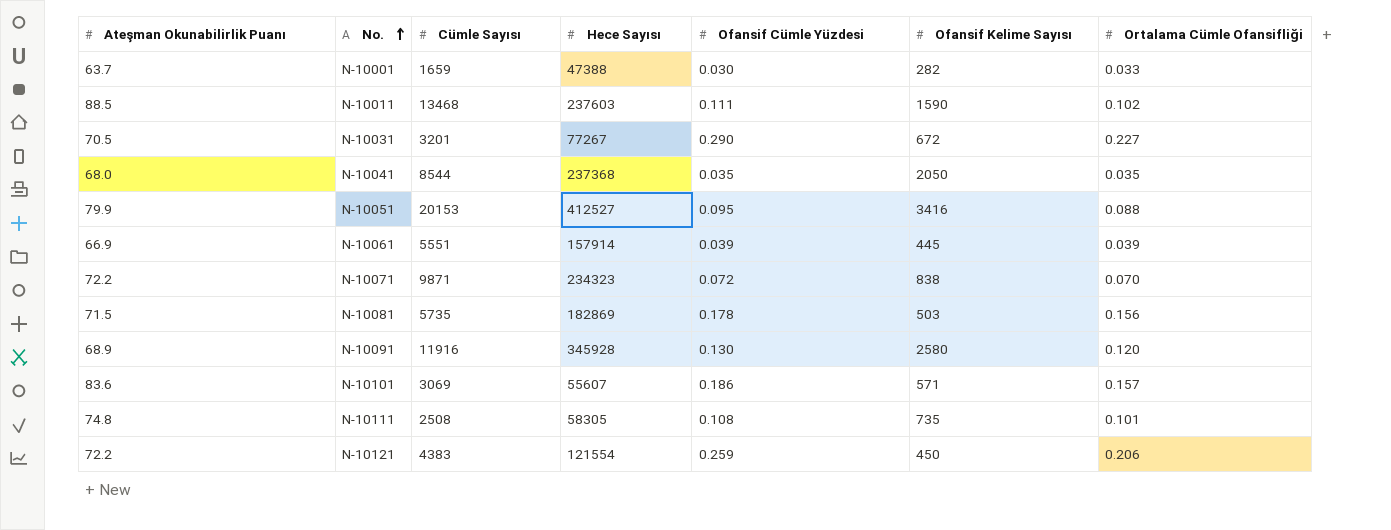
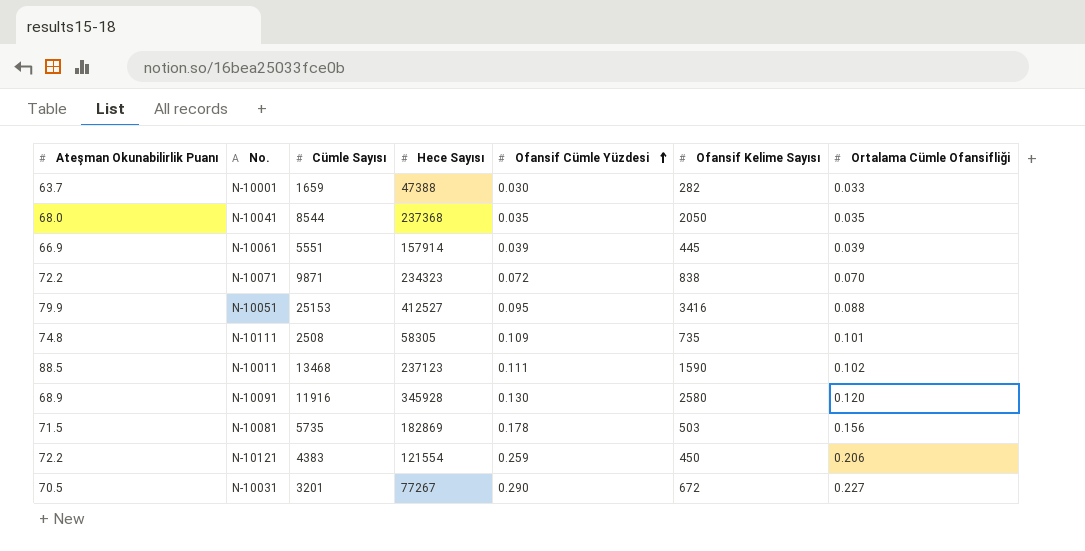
row order: No. ascending -> Ofansif Cümle Yüzdesi ascending
row N-10101: 83.6 | 3069 | 55607 | 0.186 | 571 | 0.157 -> none
N-10051 | Cümle Sayısı: 20153 -> 25153
N-10111 | Ofansif Cümle Yüzdesi: 0.108 -> 0.109
N-10011 | Hece Sayısı: 237603 -> 237123

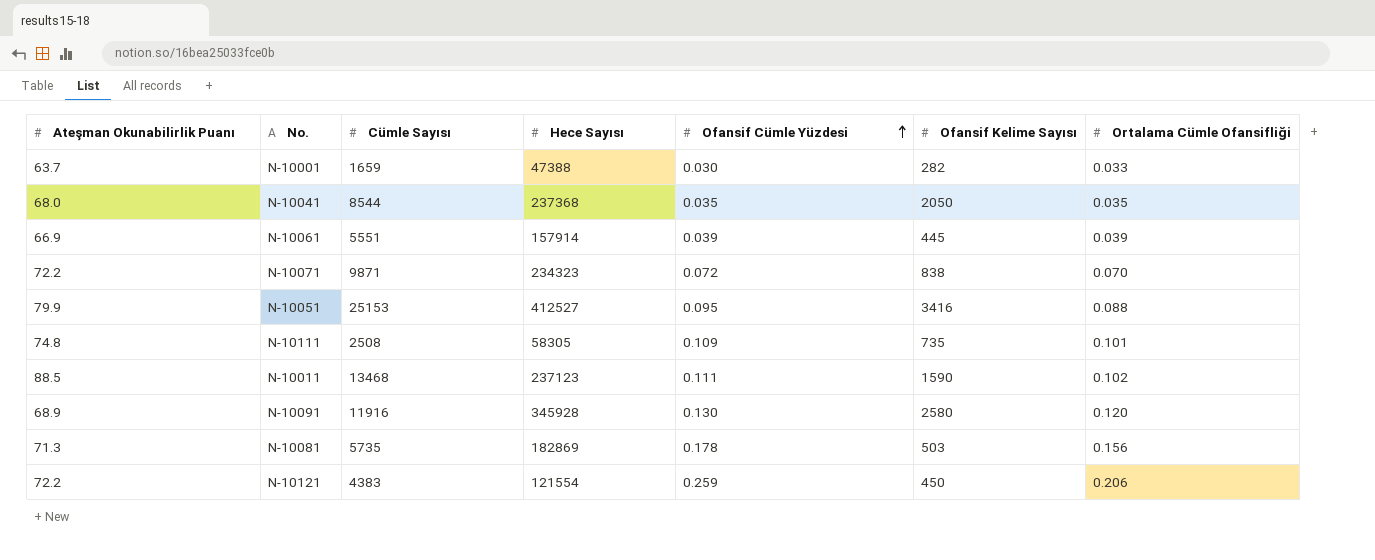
row N-10031: 70.5 | 3201 | 77267 | 0.290 | 672 | 0.227 -> none
N-10081 | Ateşman Okunabilirlik Puanı: 71.5 -> 71.3

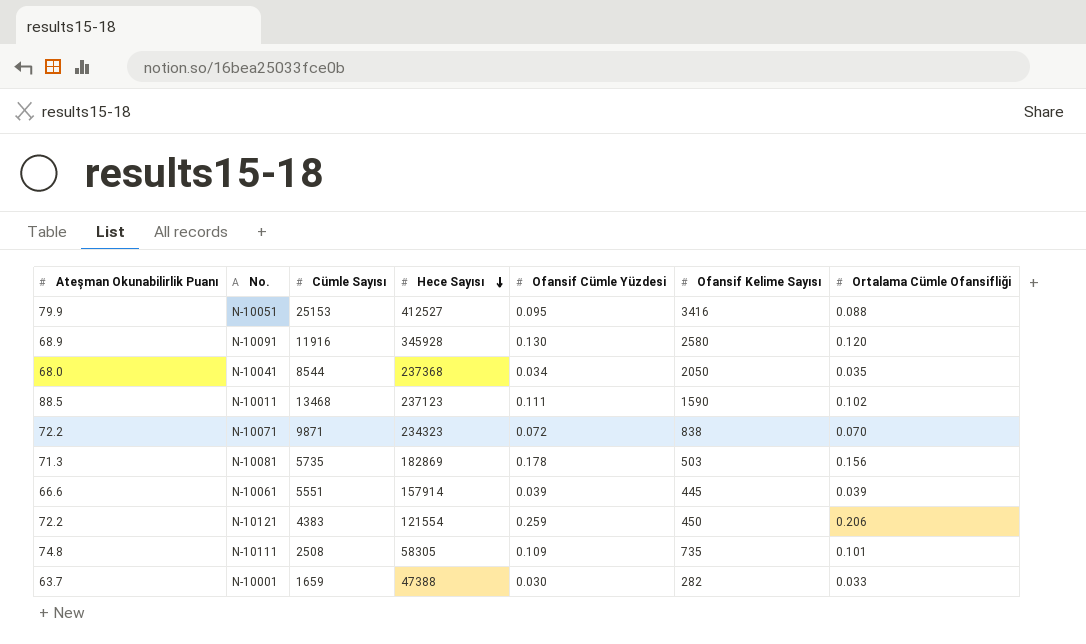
row order: Ofansif Cümle Yüzdesi ascending -> Hece Sayısı descending
N-10041 | Ofansif Cümle Yüzdesi: 0.035 -> 0.034
N-10061 | Ateşman Okunabilirlik Puanı: 66.9 -> 66.6

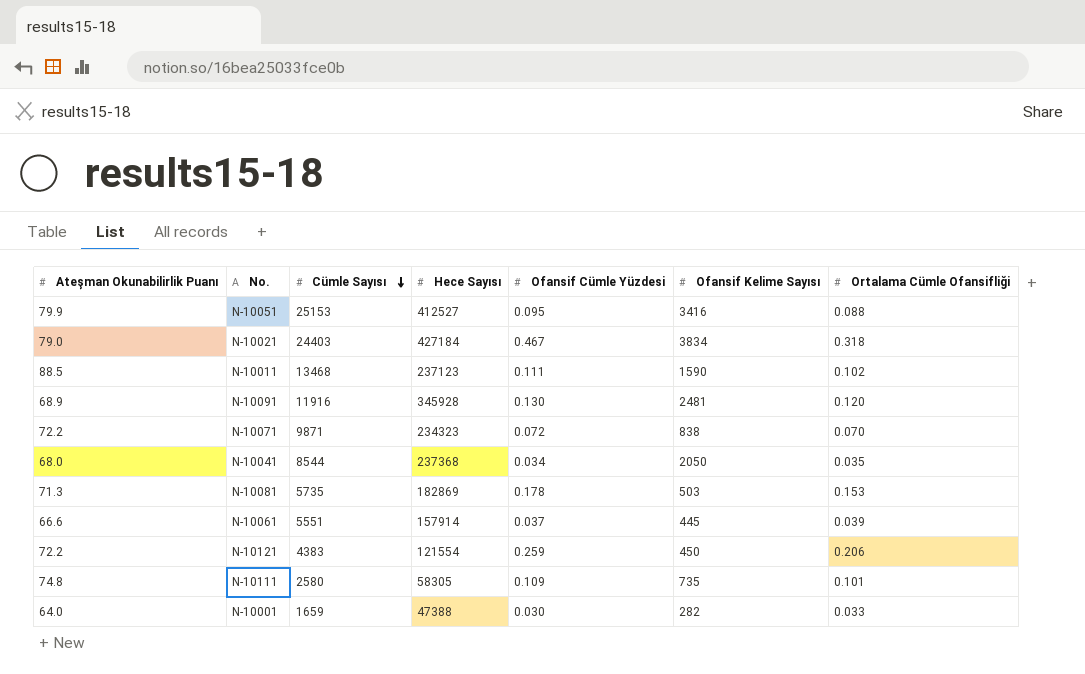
row order: Hece Sayısı descending -> Cümle Sayısı descending
row N-10021: none -> 79.0 | 24403 | 427184 | 0.467 | 3834 | 0.318
N-10091 | Ofansif Kelime Sayısı: 2580 -> 2481
N-10081 | Ortalama Cümle Ofansifliği: 0.156 -> 0.153
N-10061 | Ofansif Cümle Yüzdesi: 0.039 -> 0.037
N-10111 | Cümle Sayısı: 2508 -> 2580
N-10001 | Ateşman Okunabilirlik Puanı: 63.7 -> 64.0

